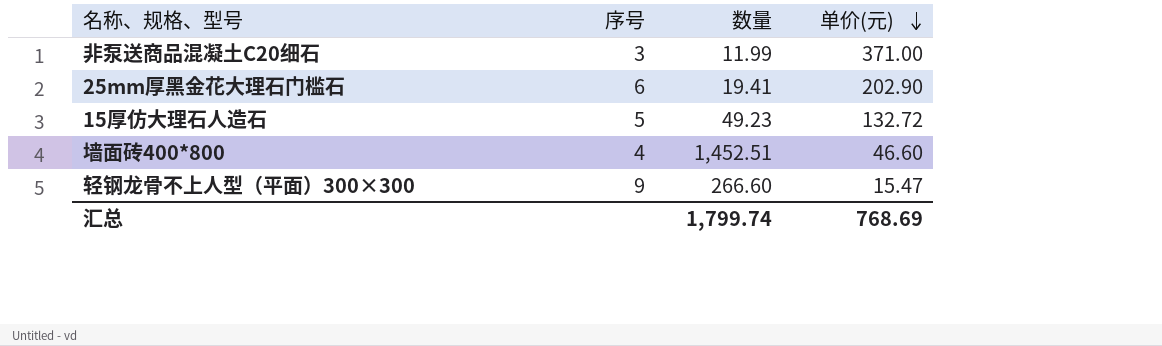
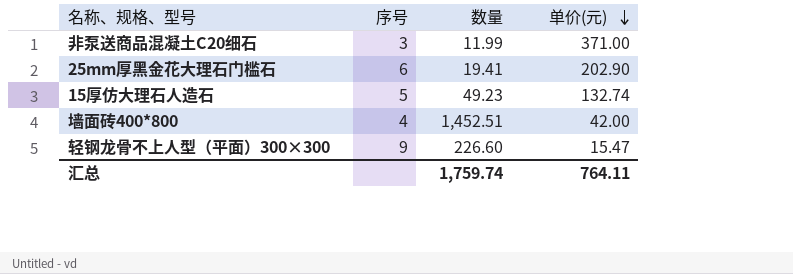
15厚仿大理石人造石 | 单价(元): 132.72 -> 132.74
墙面砖400*800 | 单价(元): 46.60 -> 42.00
轻钢龙骨不上人型（平面）300×300 | 数量: 266.60 -> 226.60
汇总 | 数量: 1,799.74 -> 1,759.74
汇总 | 单价(元): 768.69 -> 764.11

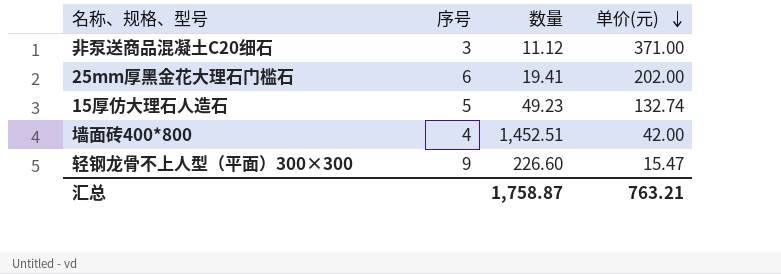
非泵送商品混凝土C20细石 | 数量: 11.99 -> 11.12
25mm厚黑金花大理石门槛石 | 单价(元): 202.90 -> 202.00
汇总 | 数量: 1,759.74 -> 1,758.87
汇总 | 单价(元): 764.11 -> 763.21

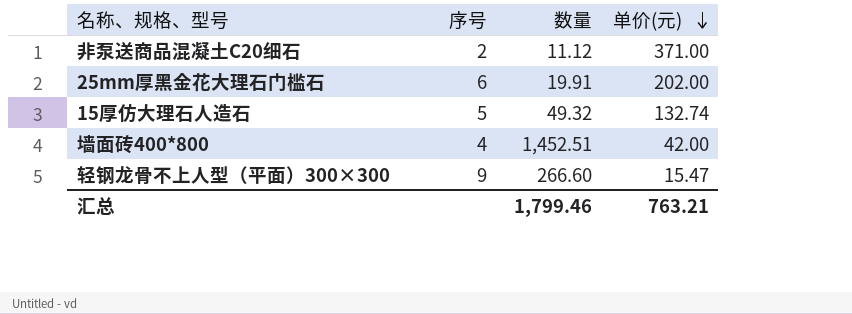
非泵送商品混凝土C20细石 | 序号: 3 -> 2
25mm厚黑金花大理石门槛石 | 数量: 19.41 -> 19.91
15厚仿大理石人造石 | 数量: 49.23 -> 49.32
轻钢龙骨不上人型（平面）300×300 | 数量: 226.60 -> 266.60
汇总 | 数量: 1,758.87 -> 1,799.46

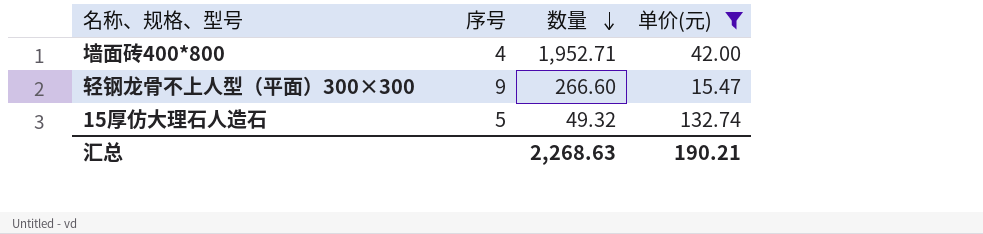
filter: none -> 单价(元) <= 132.74
row order: 单价(元) descending -> 数量 descending
墙面砖400*800 | 数量: 1,452.51 -> 1,952.71
汇总 | 数量: 1,799.46 -> 2,268.63
汇总 | 单价(元): 763.21 -> 190.21

